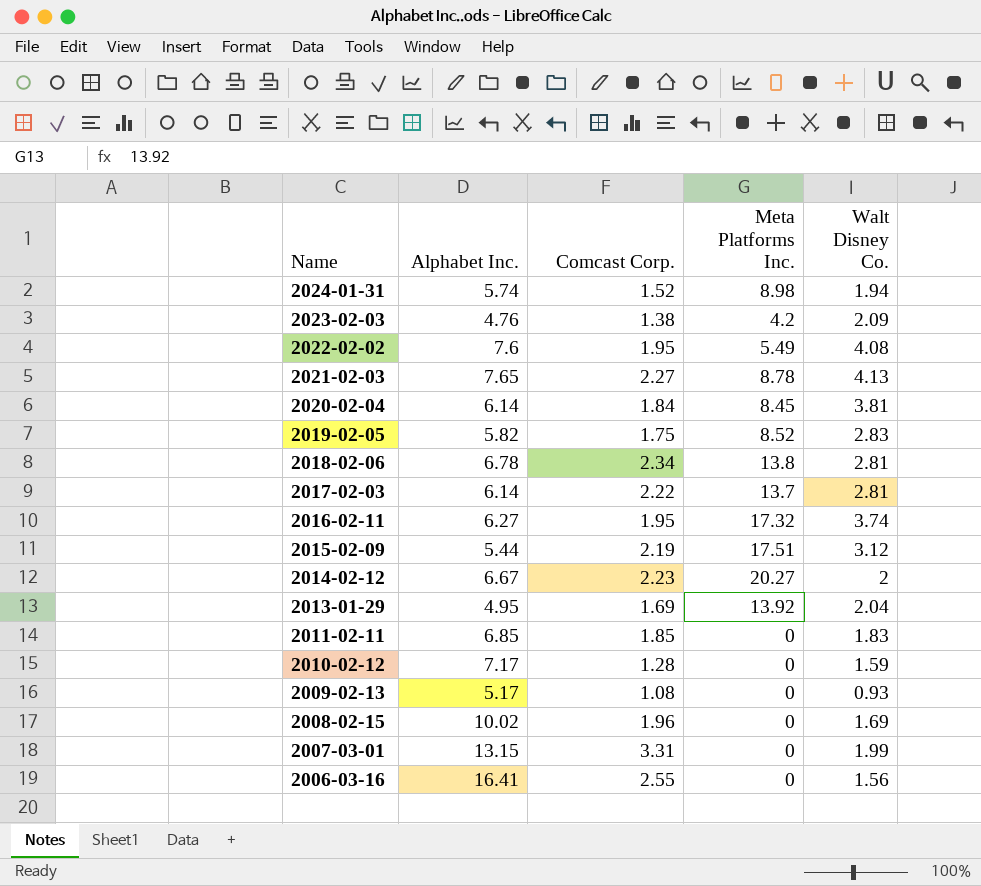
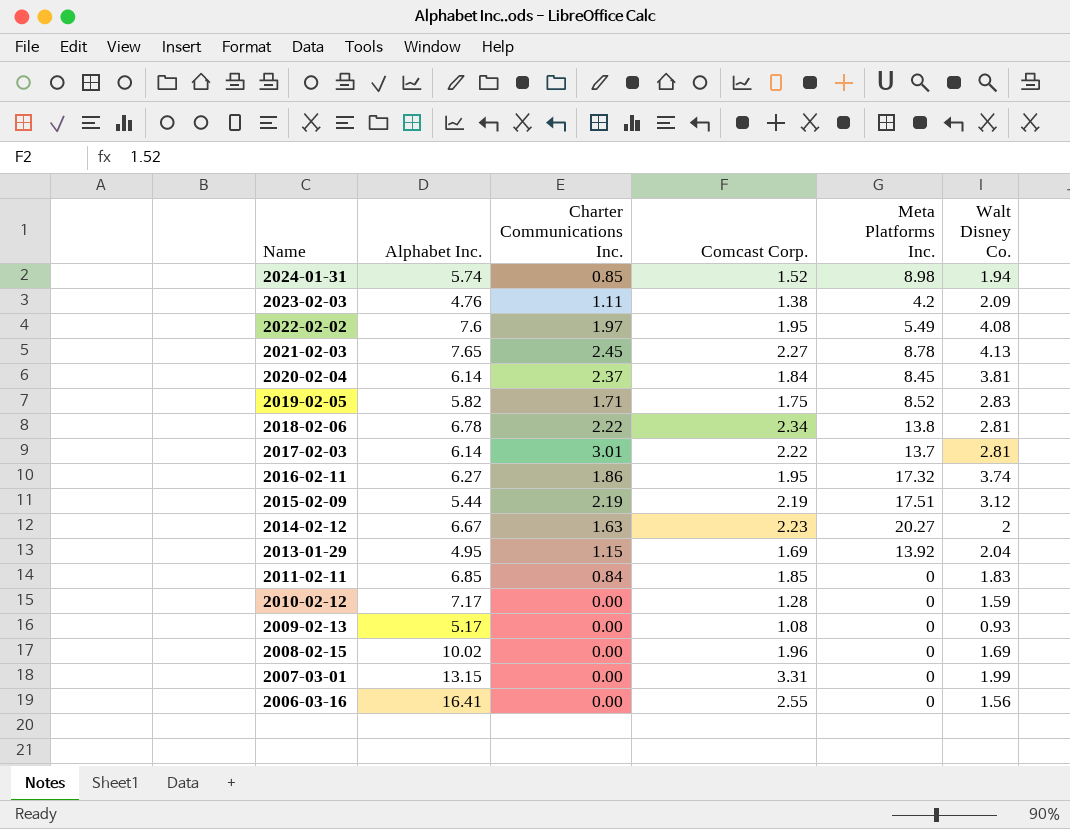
column Charter Communications Inc. | position: none -> 3

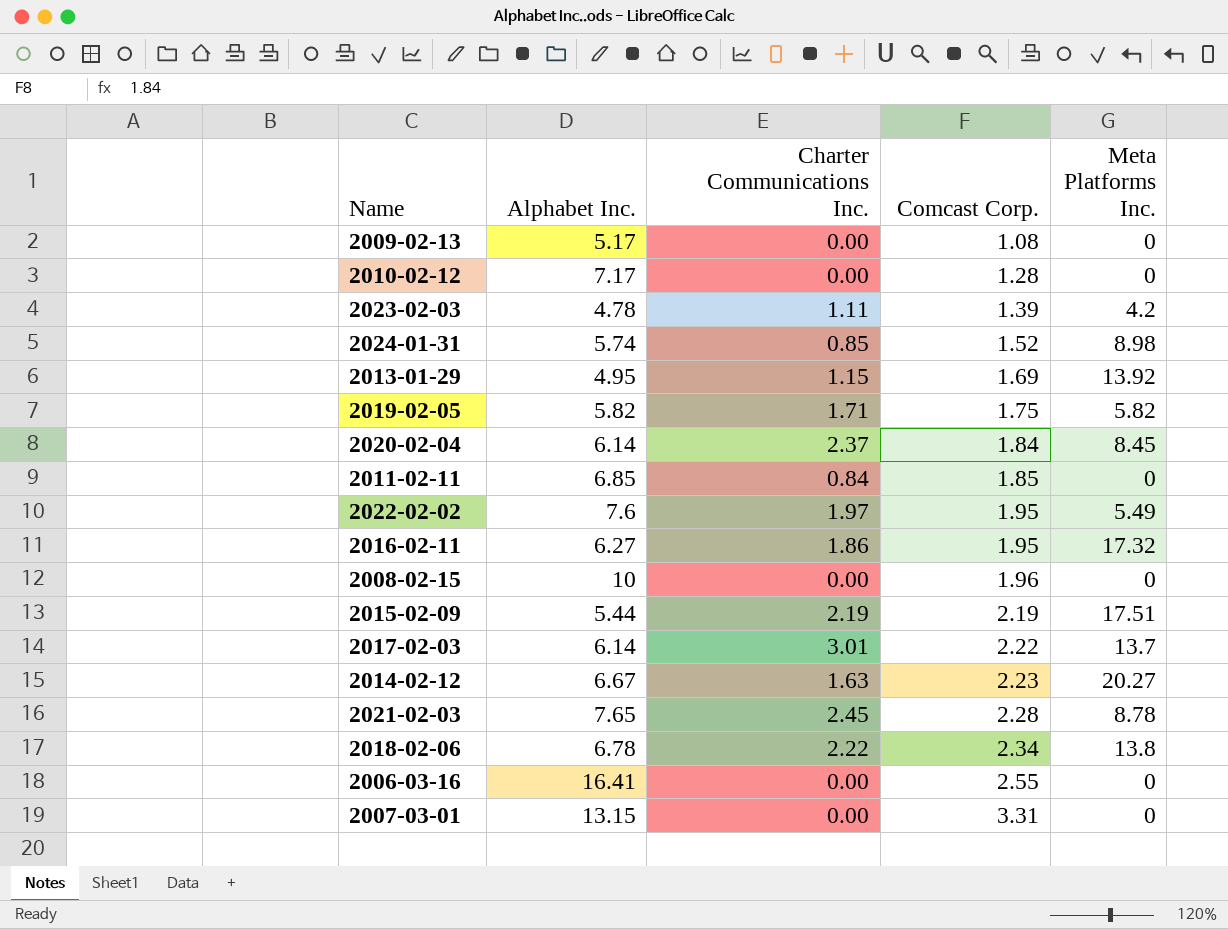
row order: Name descending -> Comcast Corp. ascending
column Walt Disney Co. | position: 6 -> none
2023-02-03 | Alphabet Inc.: 4.76 -> 4.78
2023-02-03 | Comcast Corp.: 1.38 -> 1.39
2019-02-05 | Meta Platforms Inc.: 8.52 -> 5.82
2008-02-15 | Alphabet Inc.: 10.02 -> 10
2021-02-03 | Comcast Corp.: 2.27 -> 2.28

